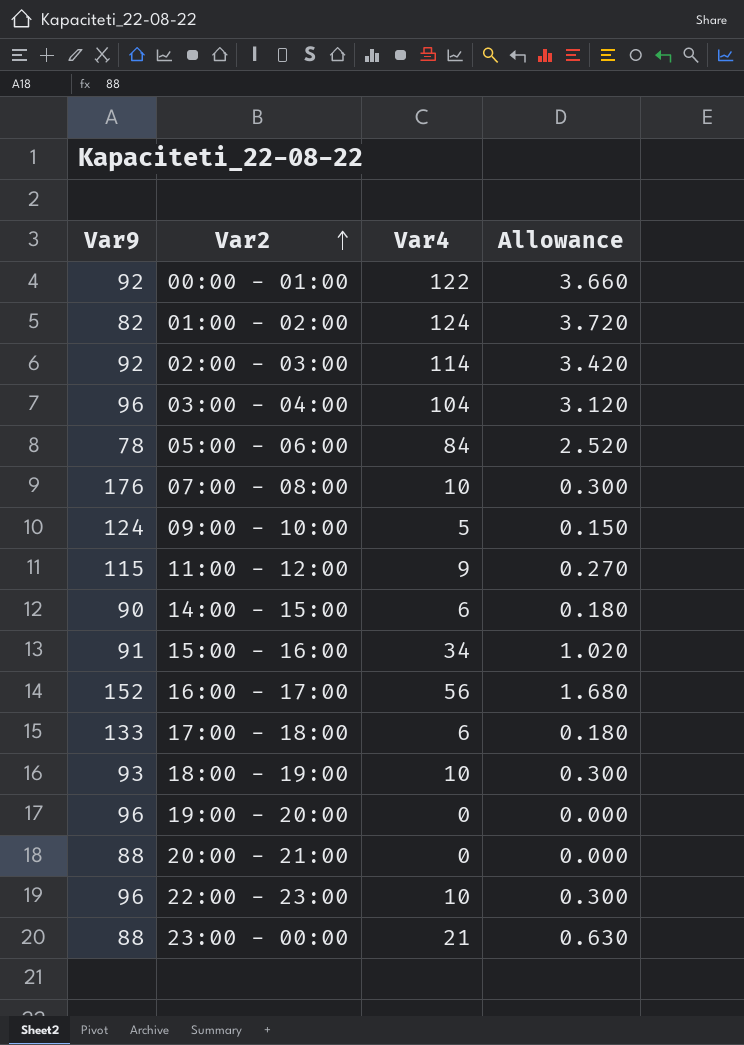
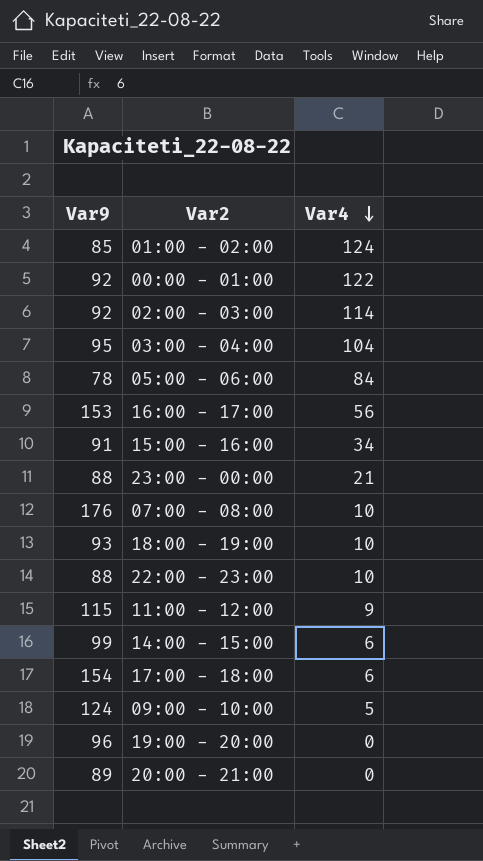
row order: Var2 ascending -> Var4 descending
column Allowance | formula: [Var4] * 0.03 -> none
01:00 - 02:00 | Var9: 82 -> 85
03:00 - 04:00 | Var9: 96 -> 95
16:00 - 17:00 | Var9: 152 -> 153
22:00 - 23:00 | Var9: 96 -> 88
14:00 - 15:00 | Var9: 90 -> 99
17:00 - 18:00 | Var9: 133 -> 154
20:00 - 21:00 | Var9: 88 -> 89

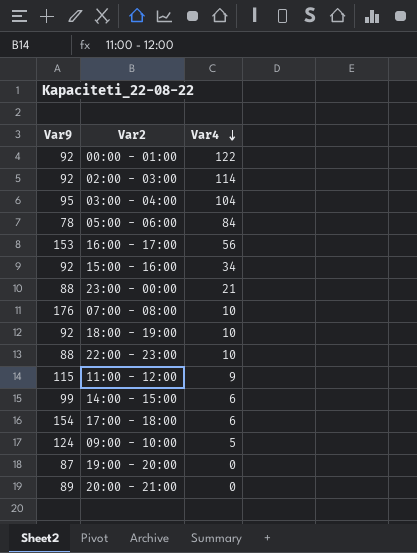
row 01:00 - 02:00: 85 | 124 -> none
15:00 - 16:00 | Var9: 91 -> 92
18:00 - 19:00 | Var9: 93 -> 92
19:00 - 20:00 | Var9: 96 -> 87

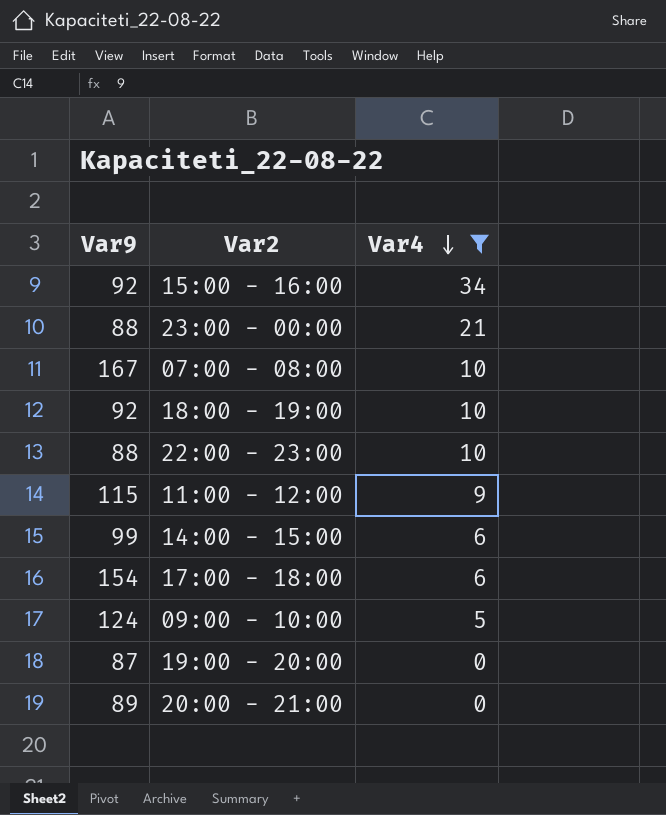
filter: none -> Var4 <= 34
07:00 - 08:00 | Var9: 176 -> 167

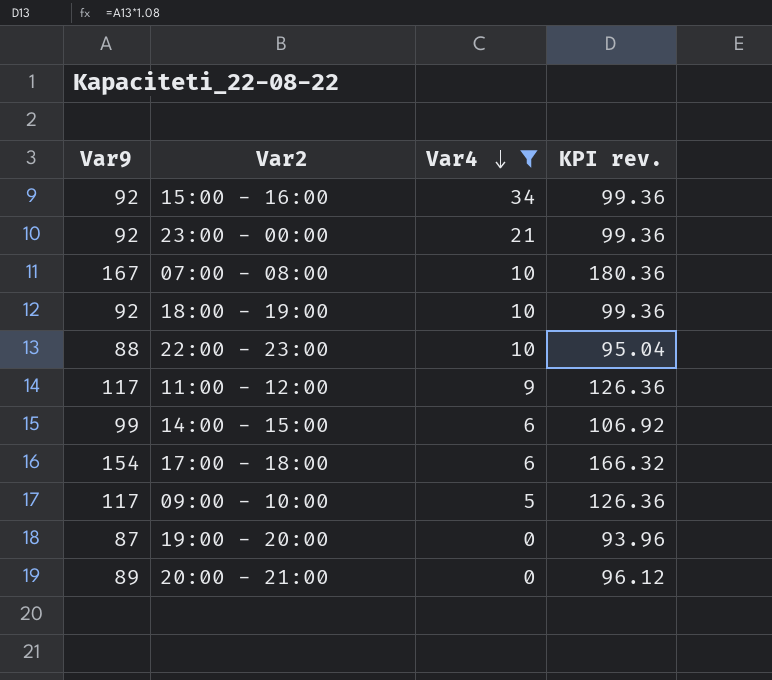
column KPI rev. | formula: none -> [Var9] * 1.08
23:00 - 00:00 | Var9: 88 -> 92
11:00 - 12:00 | Var9: 115 -> 117
09:00 - 10:00 | Var9: 124 -> 117

